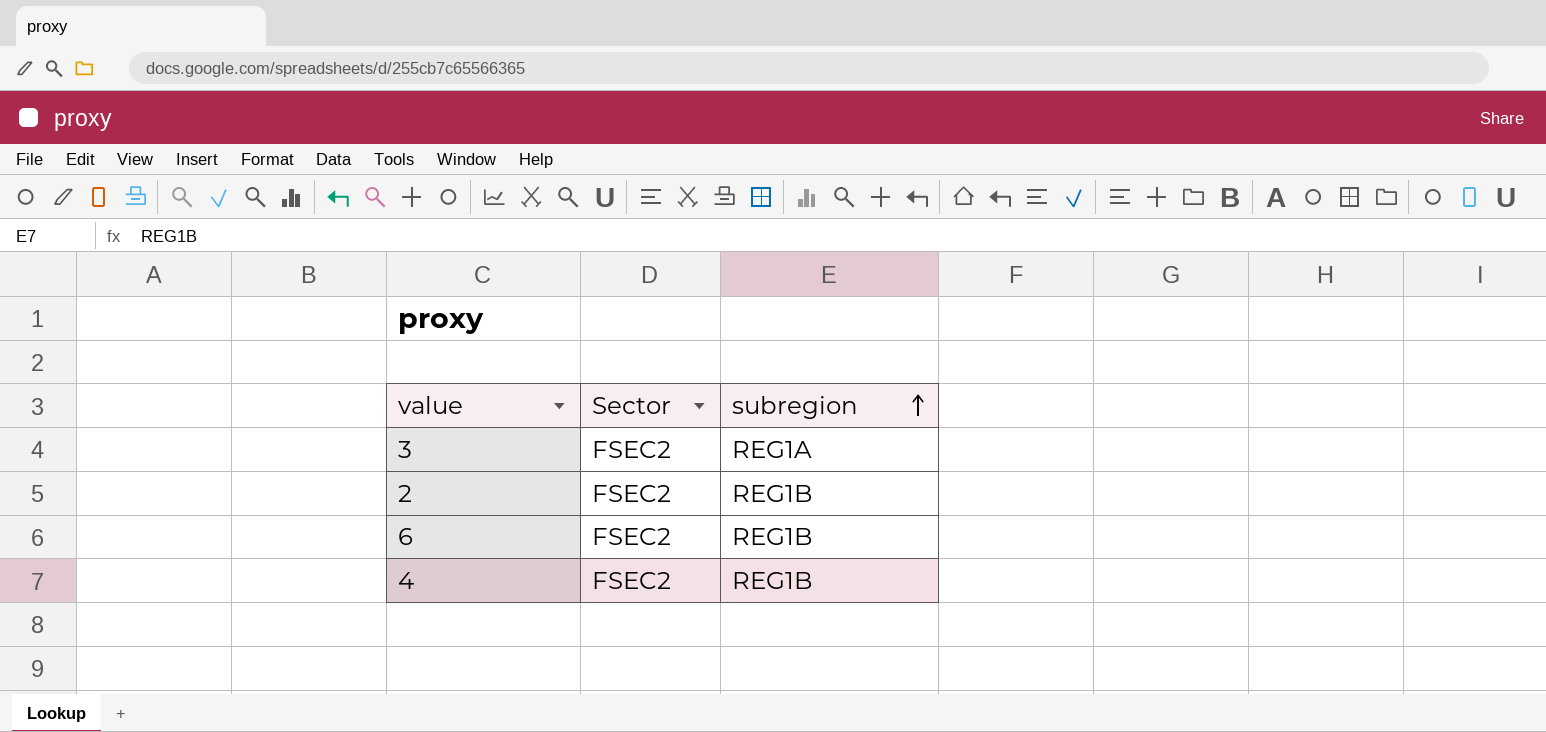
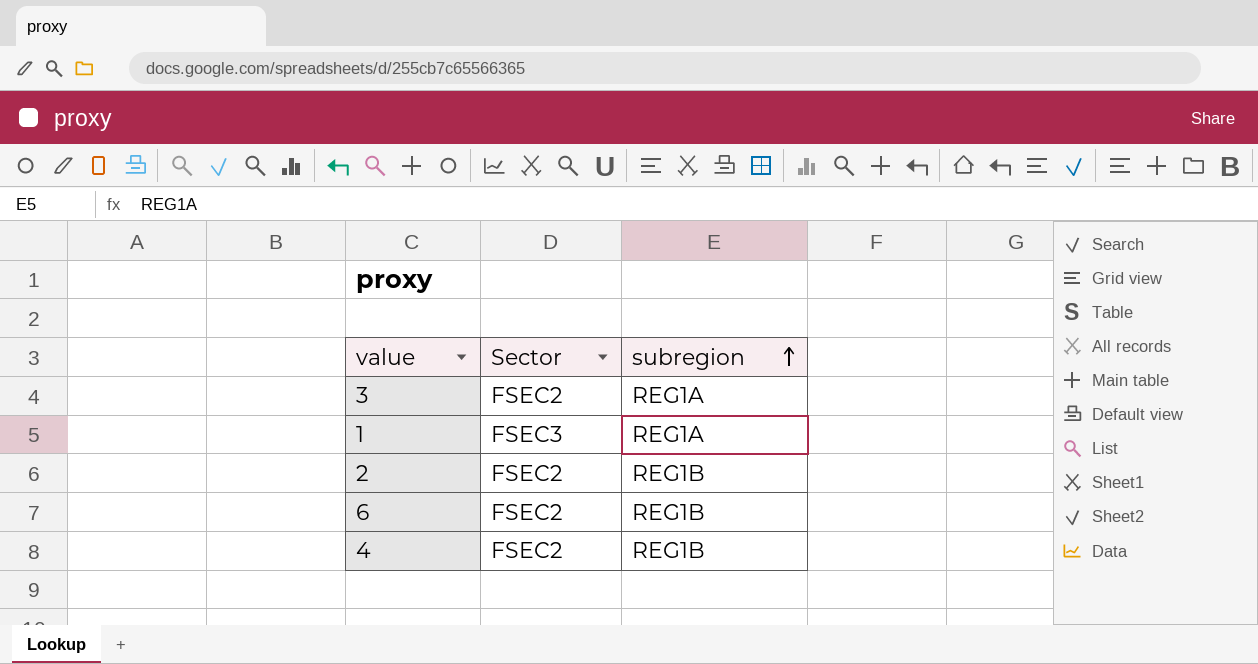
row 1: none -> FSEC3 | REG1A

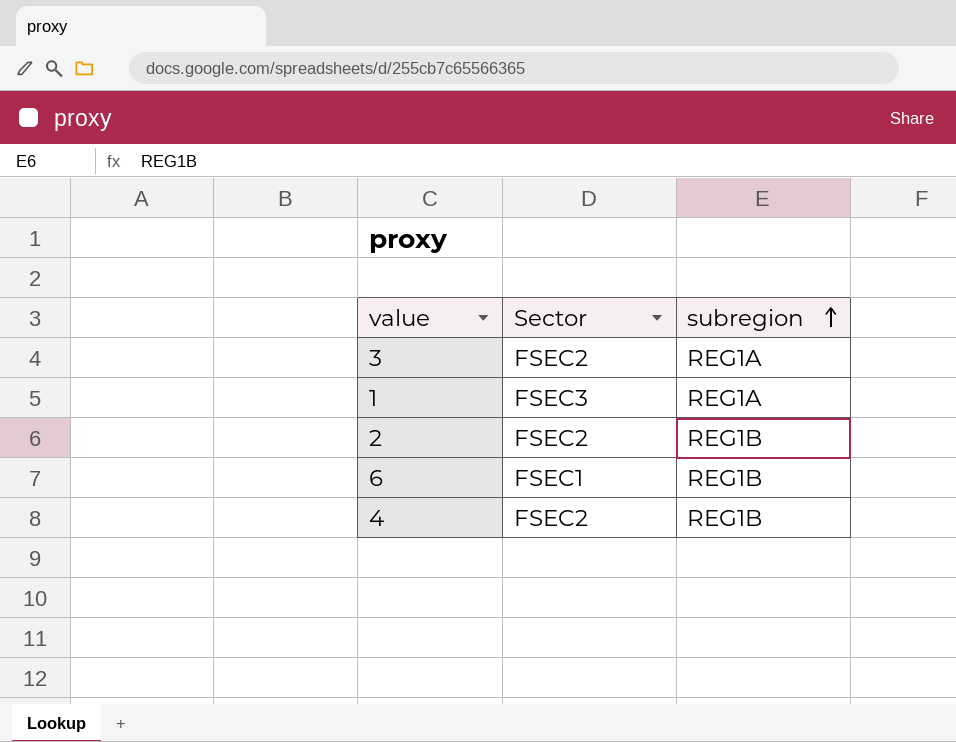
6 | Sector: FSEC2 -> FSEC1

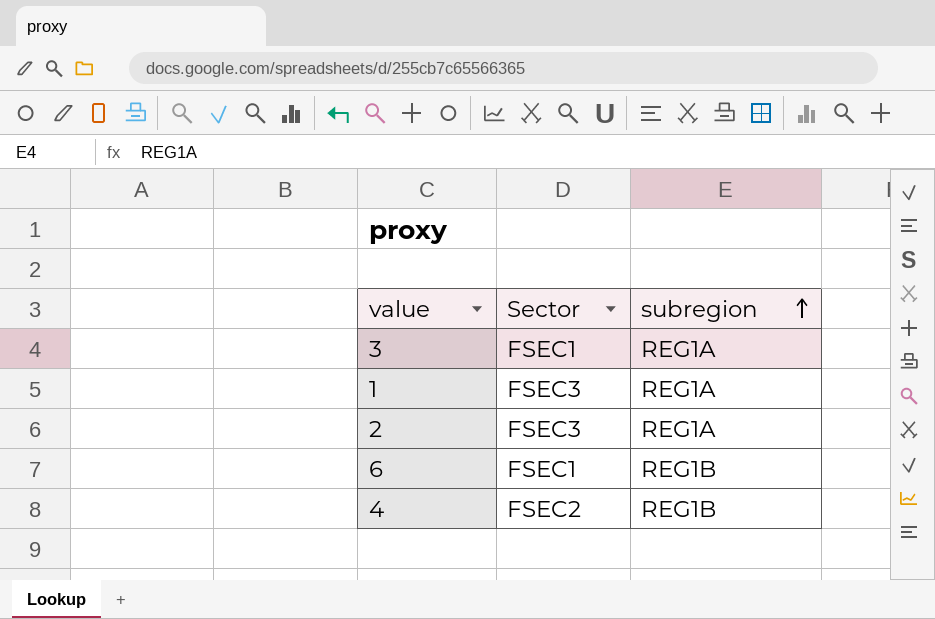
3 | Sector: FSEC2 -> FSEC1
2 | Sector: FSEC2 -> FSEC3
2 | subregion: REG1B -> REG1A

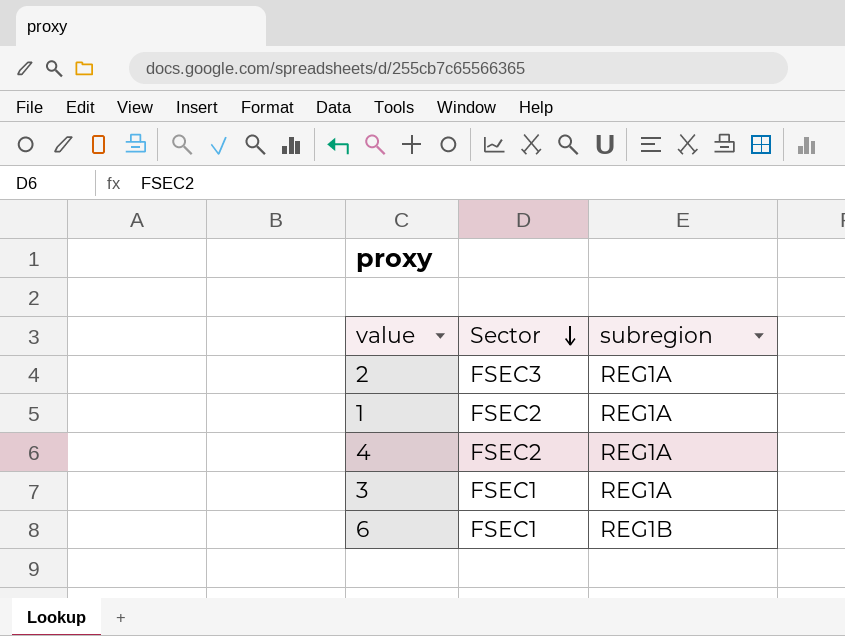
row order: subregion ascending -> Sector descending
1 | Sector: FSEC3 -> FSEC2
4 | subregion: REG1B -> REG1A

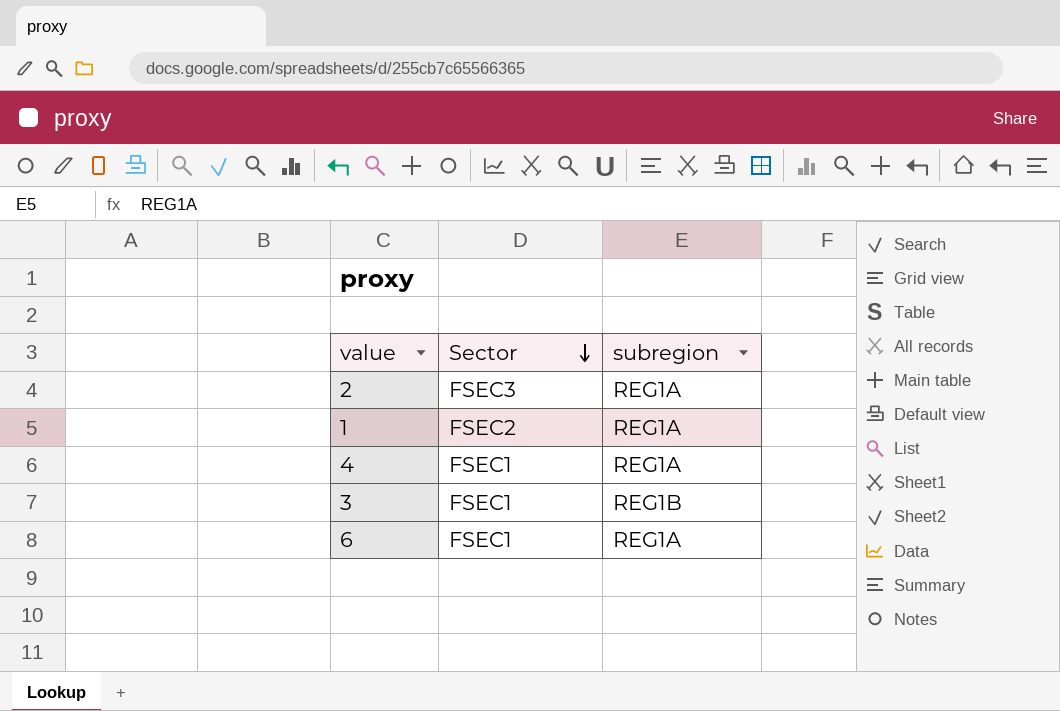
4 | Sector: FSEC2 -> FSEC1
3 | subregion: REG1A -> REG1B
6 | subregion: REG1B -> REG1A

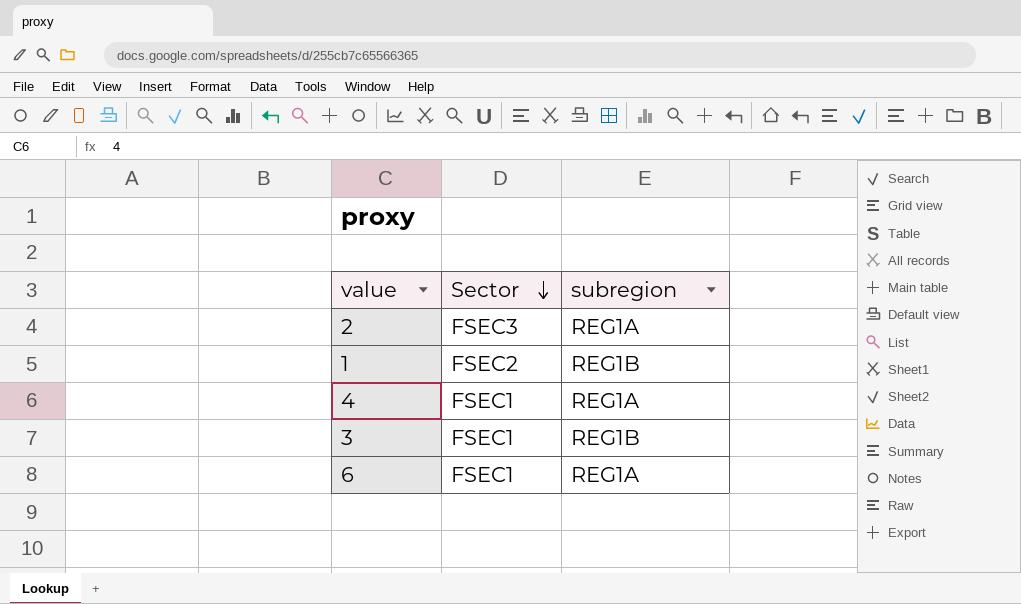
1 | subregion: REG1A -> REG1B

